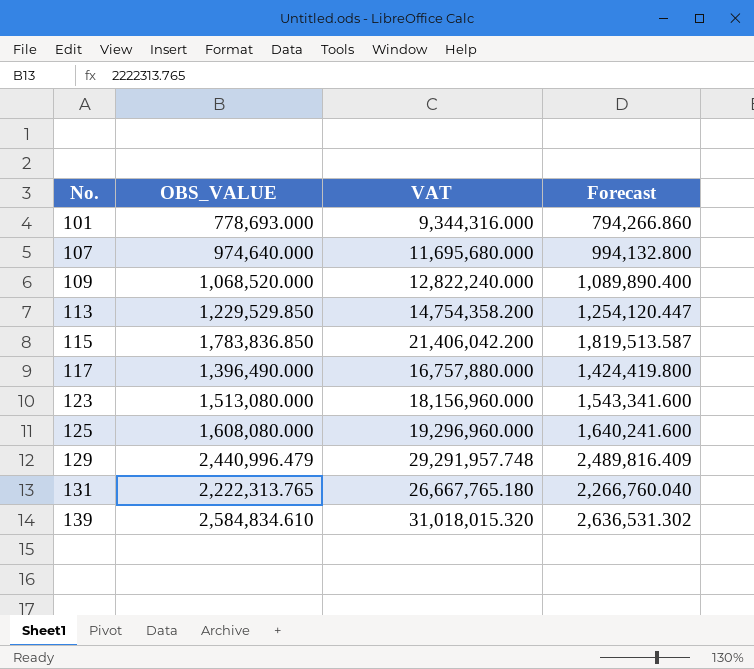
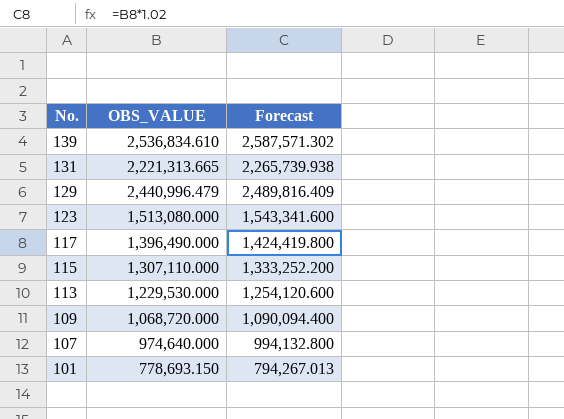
row order: No. ascending -> No. descending
column VAT | formula: [OBS_VALUE] * 12 -> none
row 125: 1,608,080.000 | 19,296,960.000 | 1,640,241.600 -> none
139 | OBS_VALUE: 2,584,834.610 -> 2,536,834.610
139 | Forecast: 2,636,531.302 -> 2,587,571.302
131 | OBS_VALUE: 2,222,313.765 -> 2,221,313.665
131 | Forecast: 2,266,760.040 -> 2,265,739.938
115 | OBS_VALUE: 1,783,836.850 -> 1,307,110.000
115 | Forecast: 1,819,513.587 -> 1,333,252.200
113 | OBS_VALUE: 1,229,529.850 -> 1,229,530.000
113 | Forecast: 1,254,120.447 -> 1,254,120.600
109 | OBS_VALUE: 1,068,520.000 -> 1,068,720.000
109 | Forecast: 1,089,890.400 -> 1,090,094.400
101 | OBS_VALUE: 778,693.000 -> 778,693.150
101 | Forecast: 794,266.860 -> 794,267.013

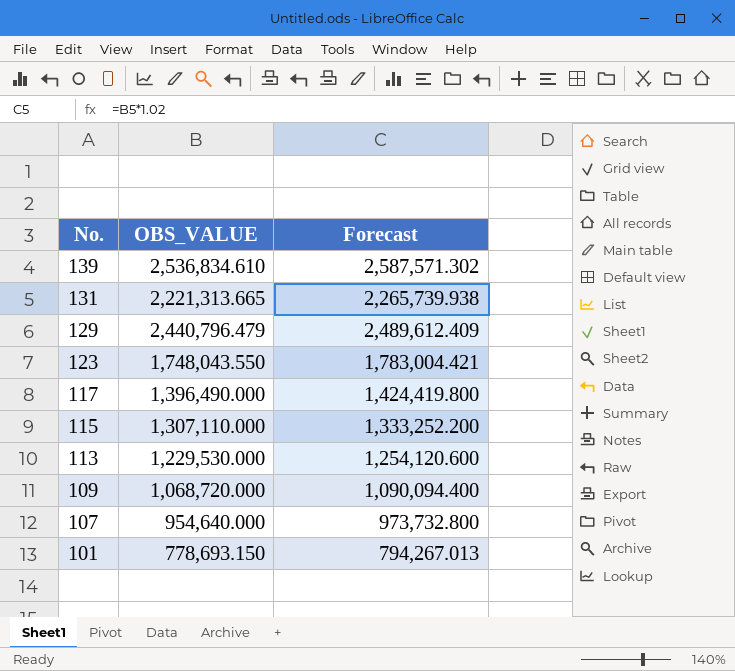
129 | OBS_VALUE: 2,440,996.479 -> 2,440,796.479
129 | Forecast: 2,489,816.409 -> 2,489,612.409
123 | OBS_VALUE: 1,513,080.000 -> 1,748,043.550
123 | Forecast: 1,543,341.600 -> 1,783,004.421
107 | OBS_VALUE: 974,640.000 -> 954,640.000
107 | Forecast: 994,132.800 -> 973,732.800

